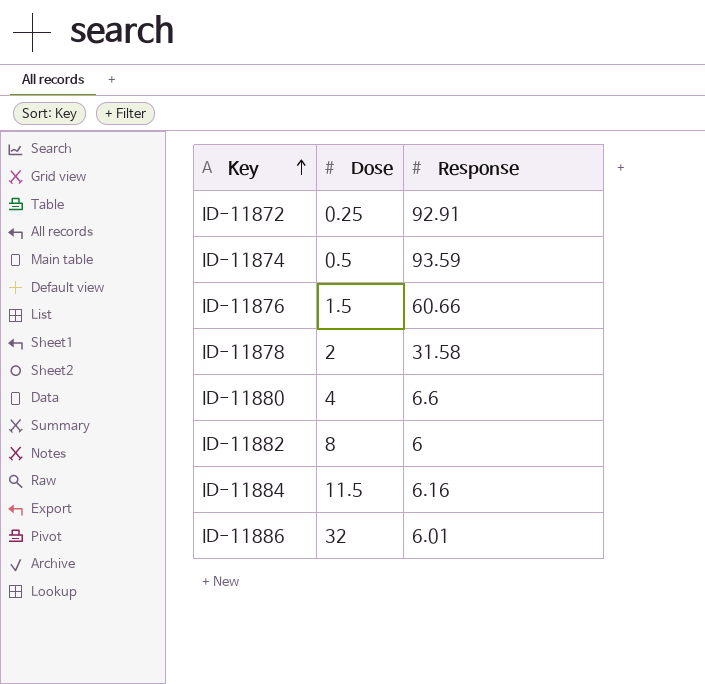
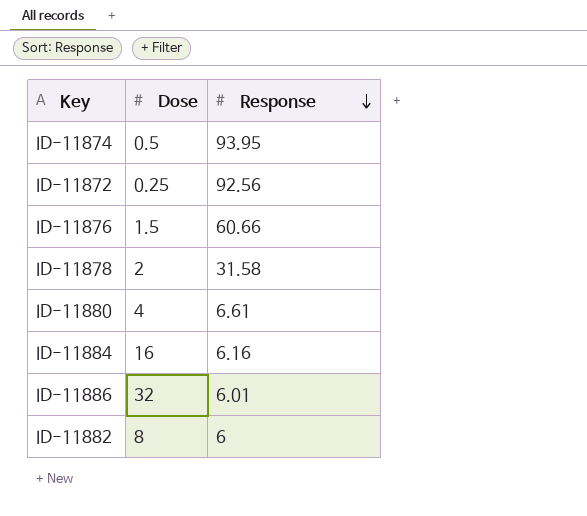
row order: Key ascending -> Response descending
ID-11874 | Response: 93.59 -> 93.95
ID-11872 | Response: 92.91 -> 92.56
ID-11880 | Response: 6.6 -> 6.61
ID-11884 | Dose: 11.5 -> 16

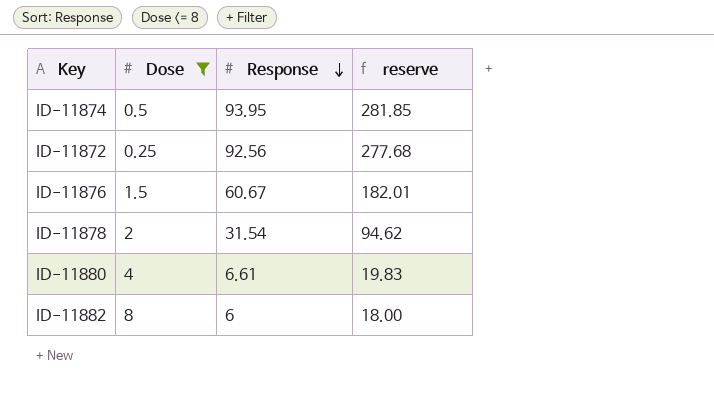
filter: none -> Dose <= 8
column reserve | formula: none -> [Response] * 3
ID-11876 | Response: 60.66 -> 60.67
ID-11878 | Response: 31.58 -> 31.54

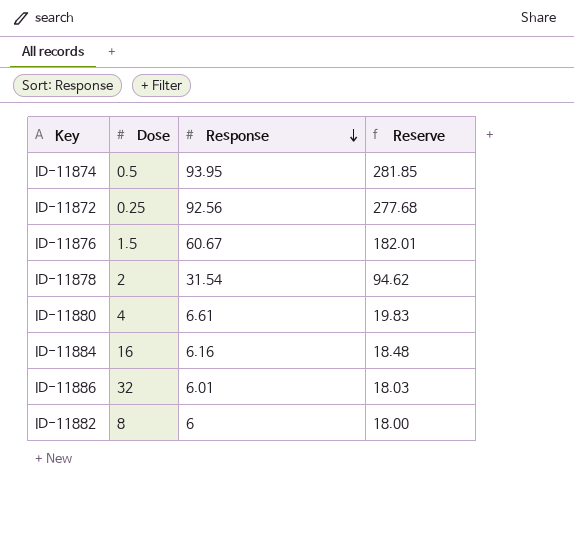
filter: Dose <= 8 -> none
column name: reserve -> Reserve

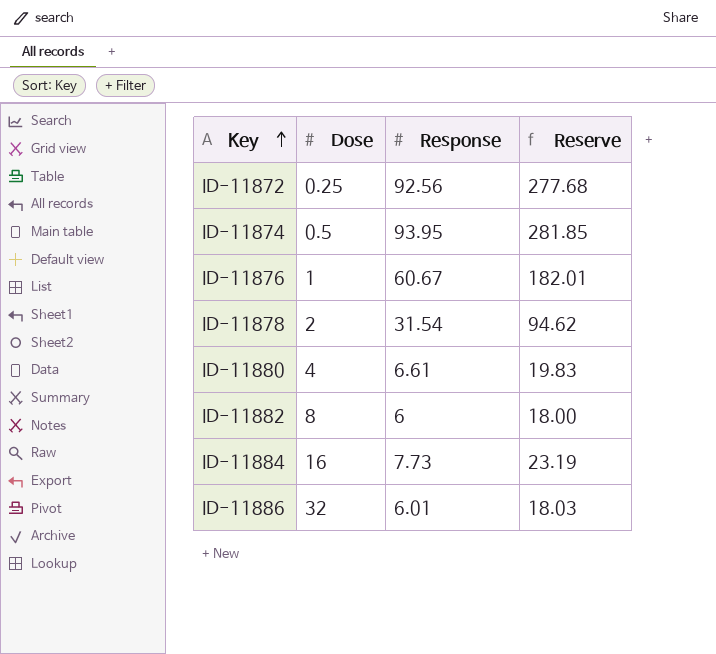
row order: Response descending -> Key ascending
ID-11876 | Dose: 1.5 -> 1
ID-11884 | Response: 6.16 -> 7.73
ID-11884 | Reserve: 18.48 -> 23.19

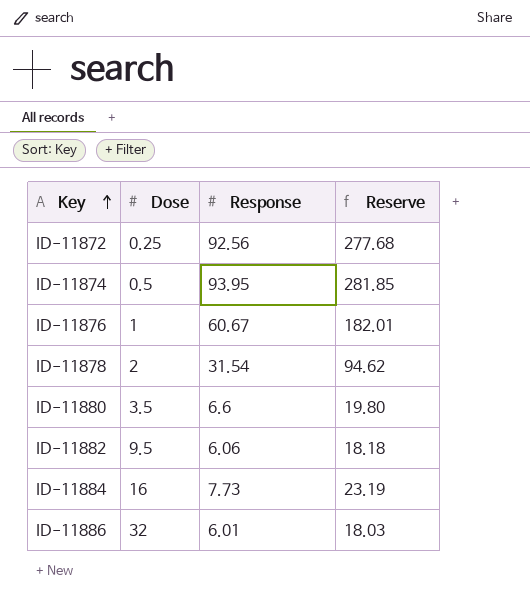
ID-11880 | Dose: 4 -> 3.5
ID-11880 | Response: 6.61 -> 6.6
ID-11880 | Reserve: 19.83 -> 19.80
ID-11882 | Dose: 8 -> 9.5
ID-11882 | Response: 6 -> 6.06
ID-11882 | Reserve: 18.00 -> 18.18

